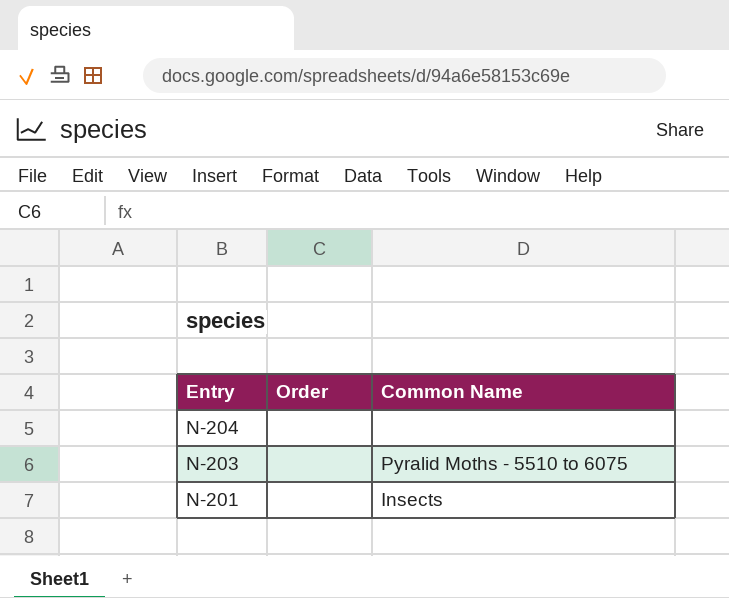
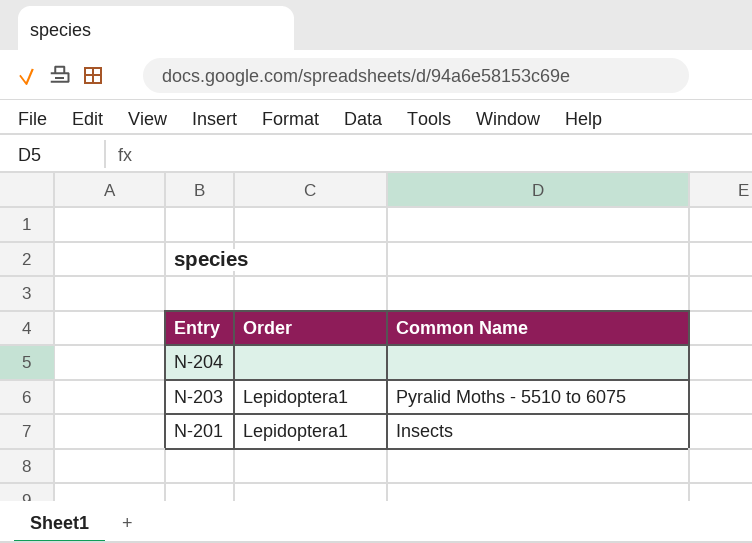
N-203 | Order: none -> Lepidoptera1
N-201 | Order: none -> Lepidoptera1

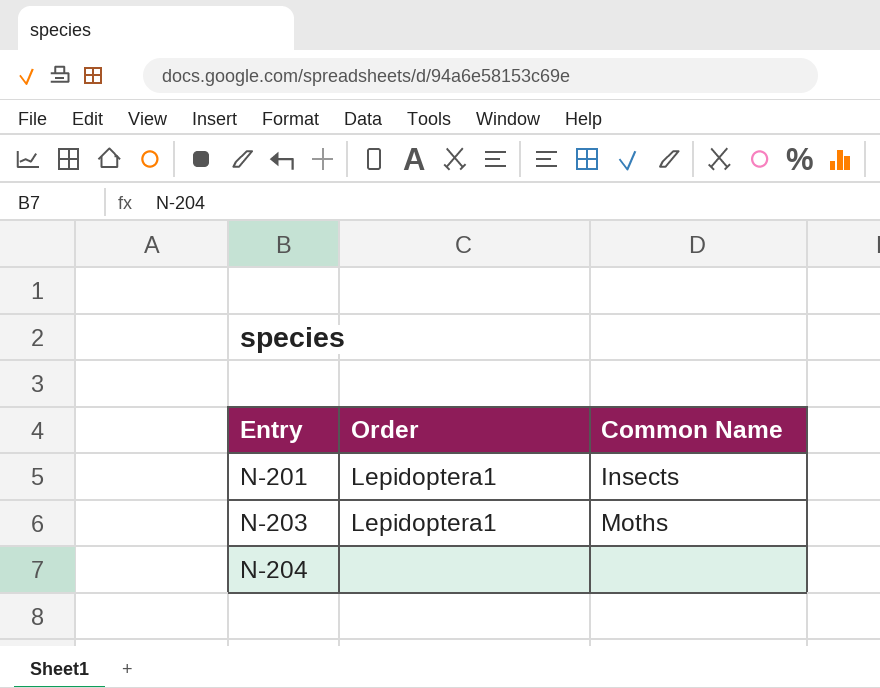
row order: Entry descending -> Entry ascending
N-203 | Common Name: Pyralid Moths - 5510 to 6075 -> Moths

